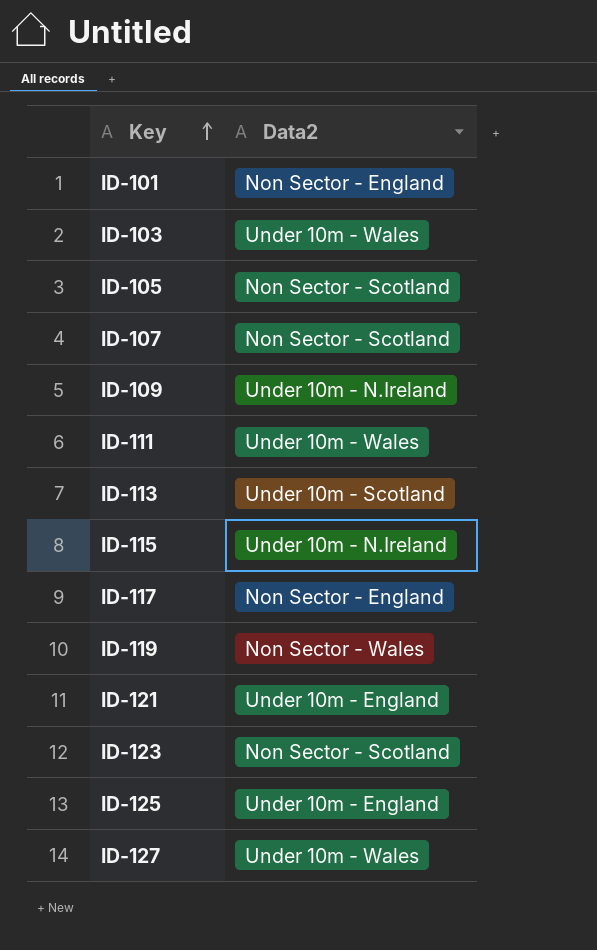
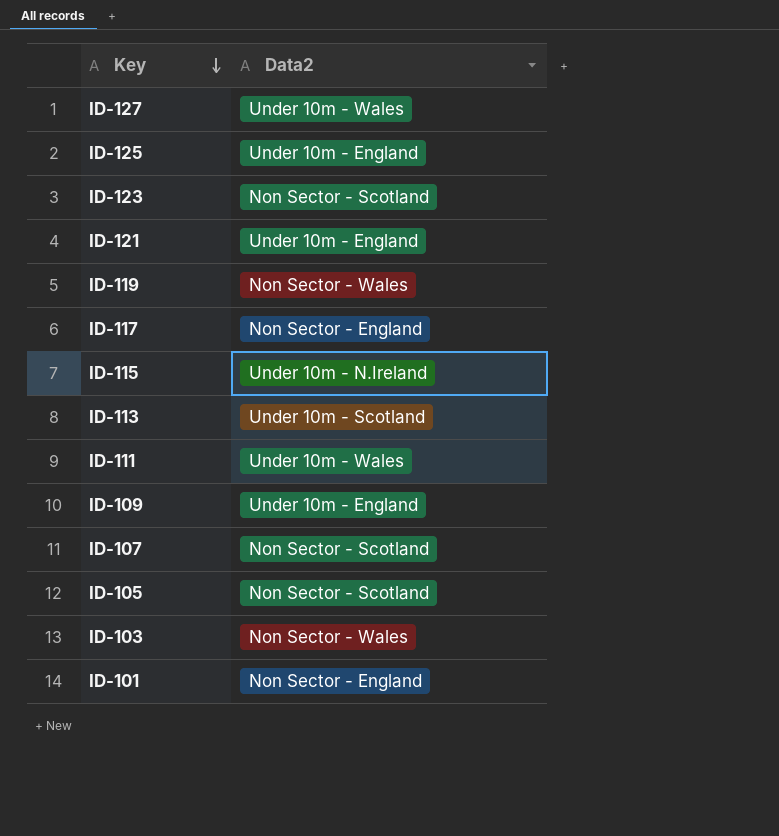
row order: Key ascending -> Key descending
ID-109 | Data2: Under 10m - N.Ireland -> Under 10m - England
ID-103 | Data2: Under 10m - Wales -> Non Sector - Wales

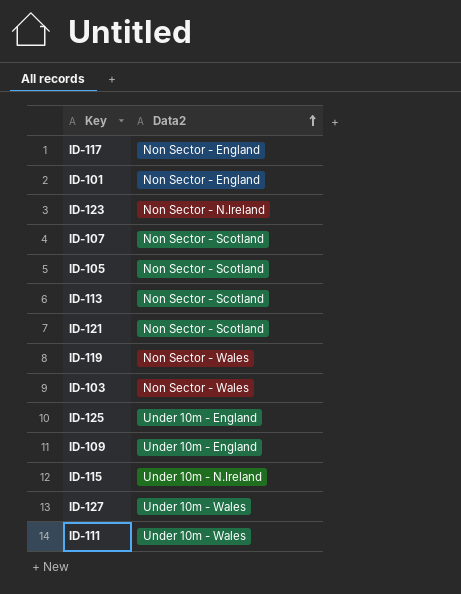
row order: Key descending -> Data2 ascending
ID-123 | Data2: Non Sector - Scotland -> Non Sector - N.Ireland
ID-113 | Data2: Under 10m - Scotland -> Non Sector - Scotland
ID-121 | Data2: Under 10m - England -> Non Sector - Scotland

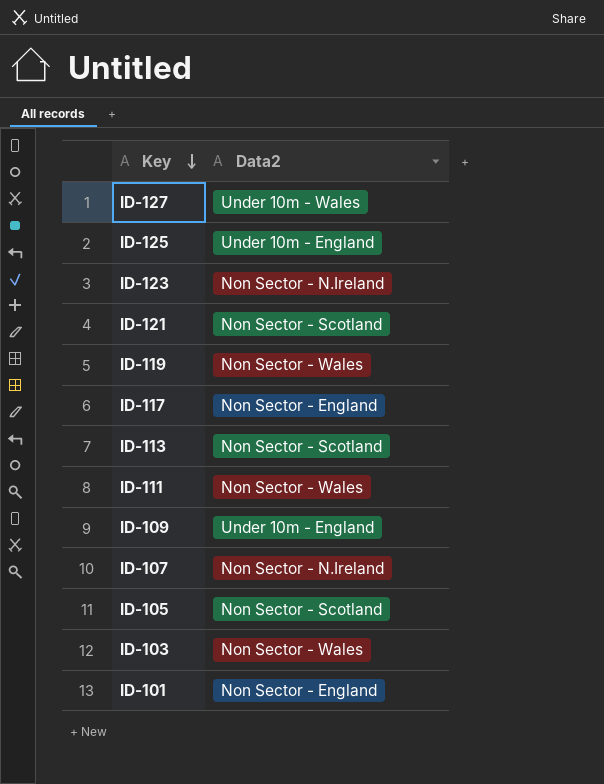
row order: Data2 ascending -> Key descending
row ID-115: Under 10m - N.Ireland -> none
ID-111 | Data2: Under 10m - Wales -> Non Sector - Wales
ID-107 | Data2: Non Sector - Scotland -> Non Sector - N.Ireland

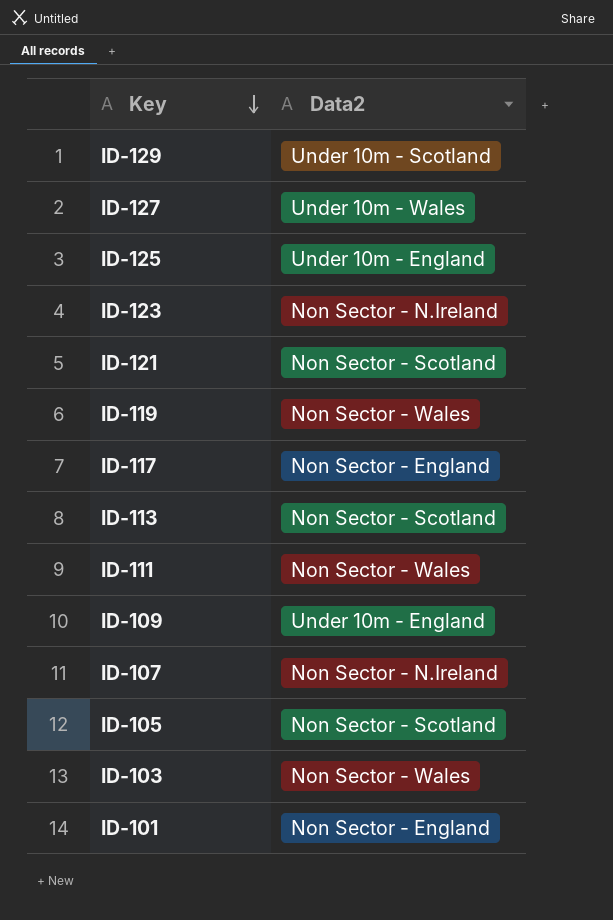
row ID-129: none -> Under 10m - Scotland

